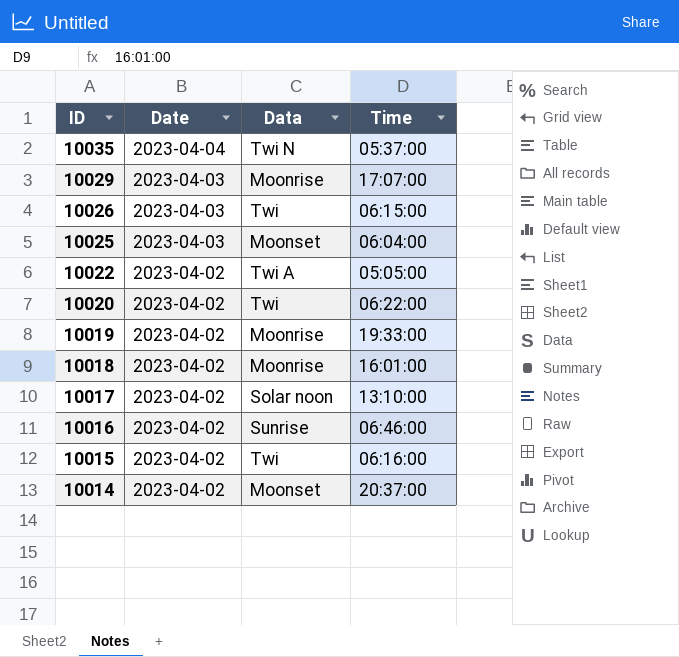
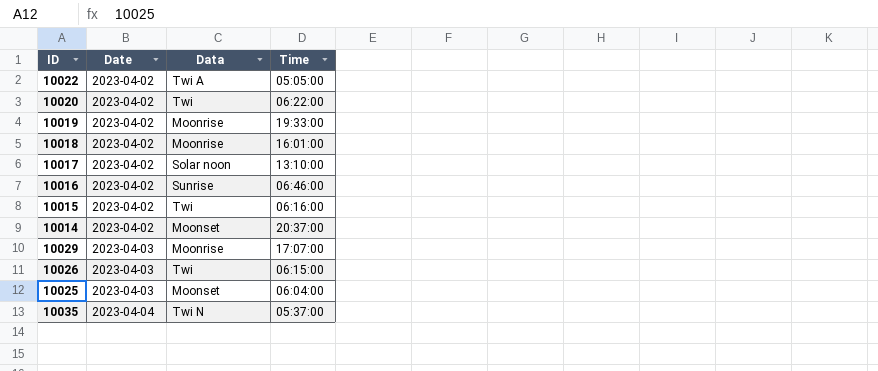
row order: ID descending -> Date ascending

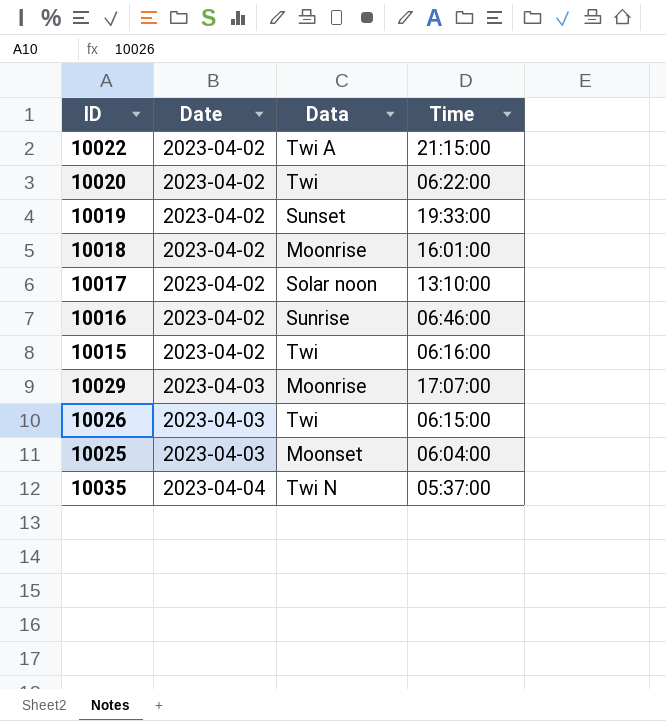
row 10014: 2023-04-02 | Moonset | 20:37:00 -> none
10022 | Time: 05:05:00 -> 21:15:00
10019 | Data: Moonrise -> Sunset

